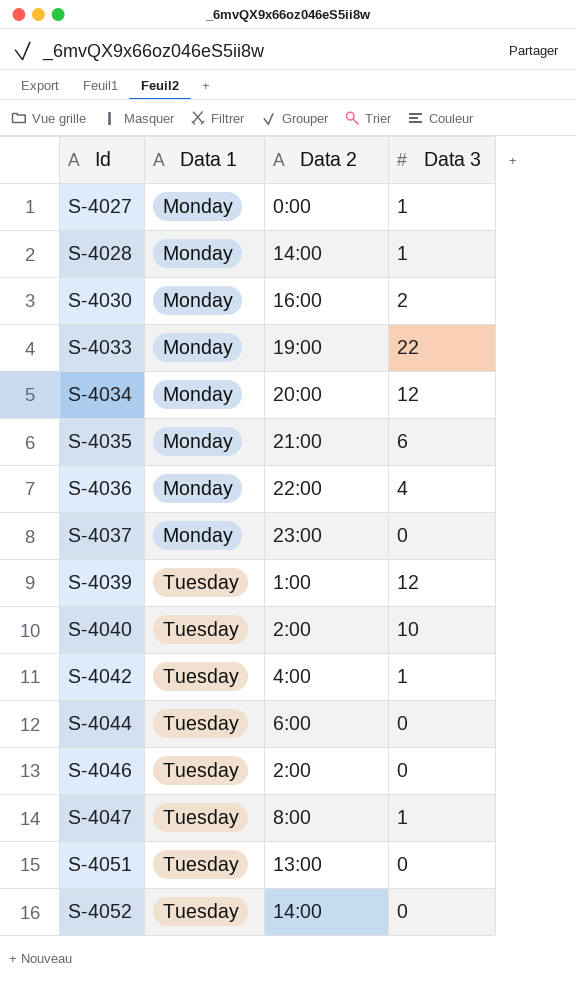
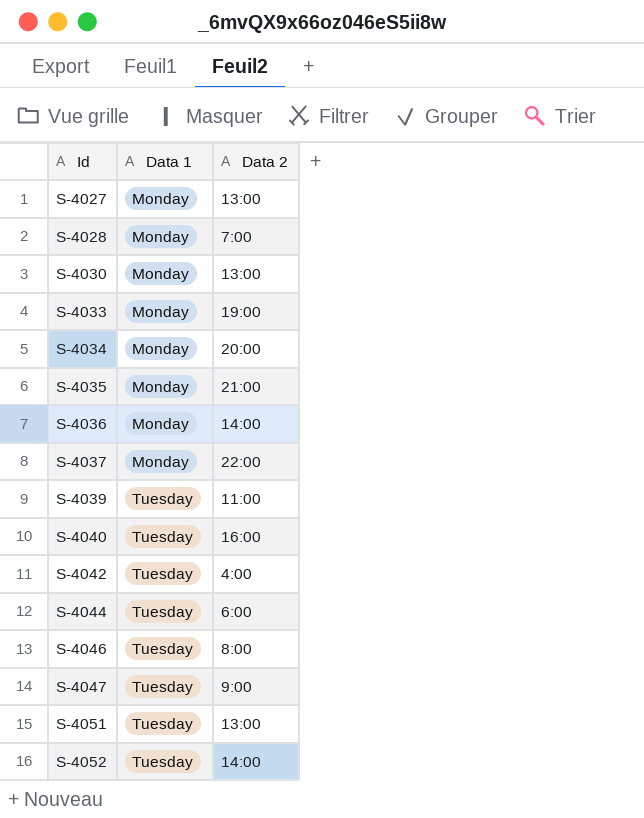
column Data 3 | position: 4 -> none
S-4027 | Data 2: 0:00 -> 13:00
S-4028 | Data 2: 14:00 -> 7:00
S-4030 | Data 2: 16:00 -> 13:00
S-4036 | Data 2: 22:00 -> 14:00
S-4037 | Data 2: 23:00 -> 22:00
S-4039 | Data 2: 1:00 -> 11:00
S-4040 | Data 2: 2:00 -> 16:00
S-4046 | Data 2: 2:00 -> 8:00
S-4047 | Data 2: 8:00 -> 9:00

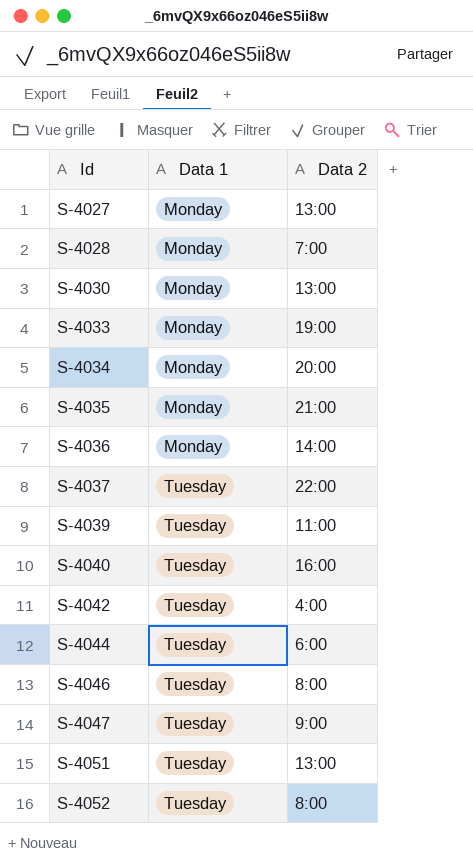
S-4037 | Data 1: Monday -> Tuesday
S-4052 | Data 2: 14:00 -> 8:00

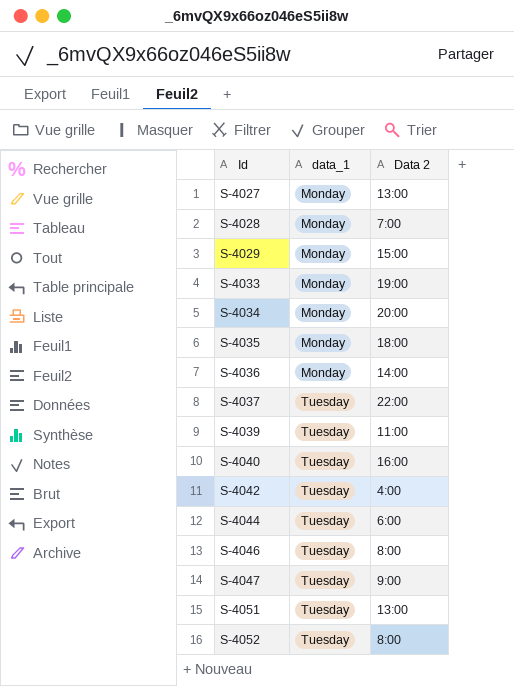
column name: Data 1 -> data_1
row S-4030: Monday | 13:00 -> none
row S-4029: none -> Monday | 15:00
S-4035 | Data 2: 21:00 -> 18:00

